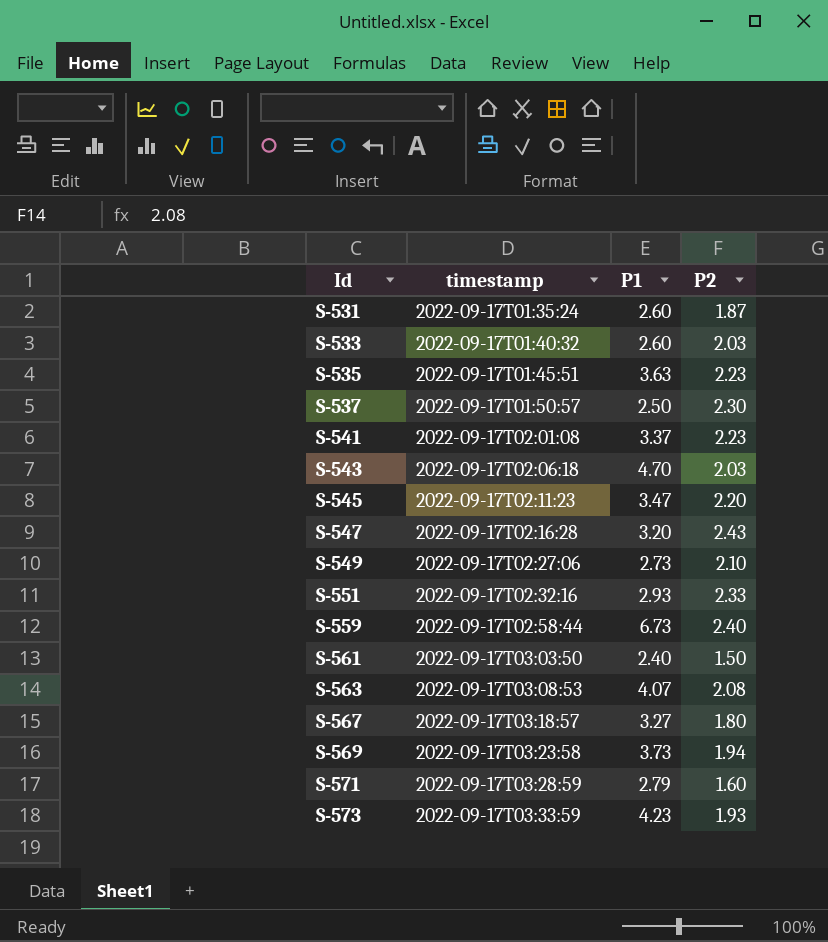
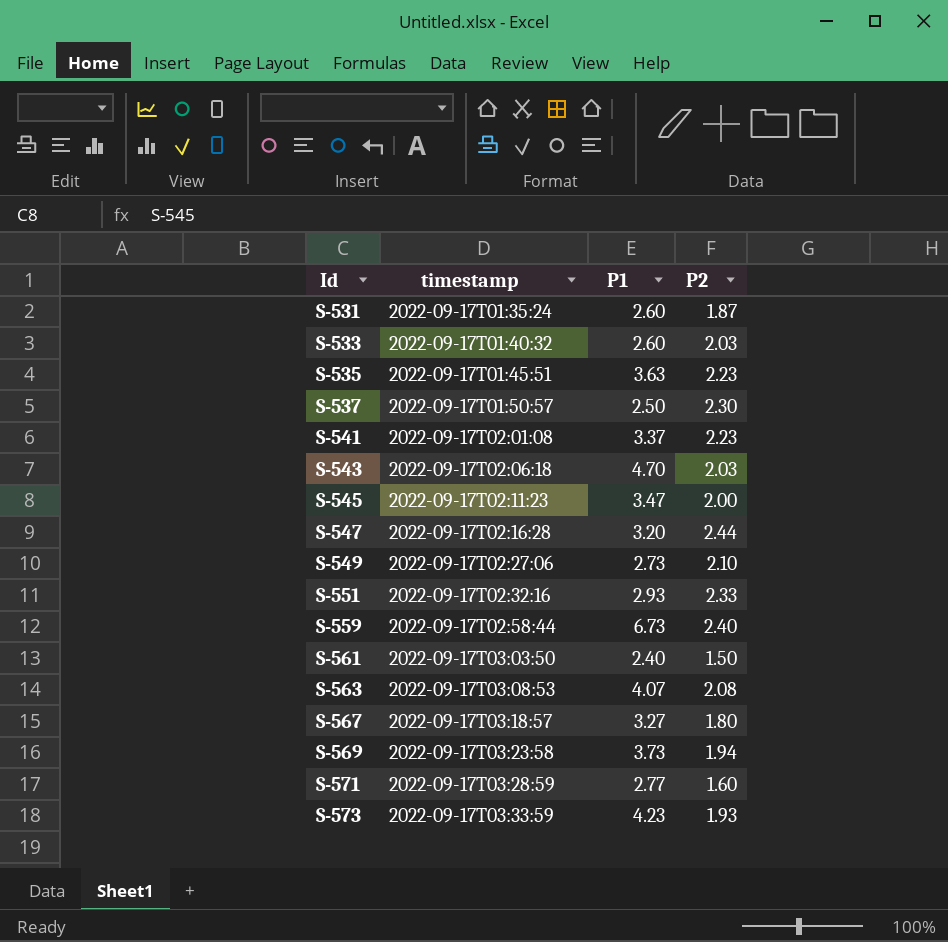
S-545 | P2: 2.20 -> 2.00
S-547 | P2: 2.43 -> 2.44
S-571 | P1: 2.79 -> 2.77

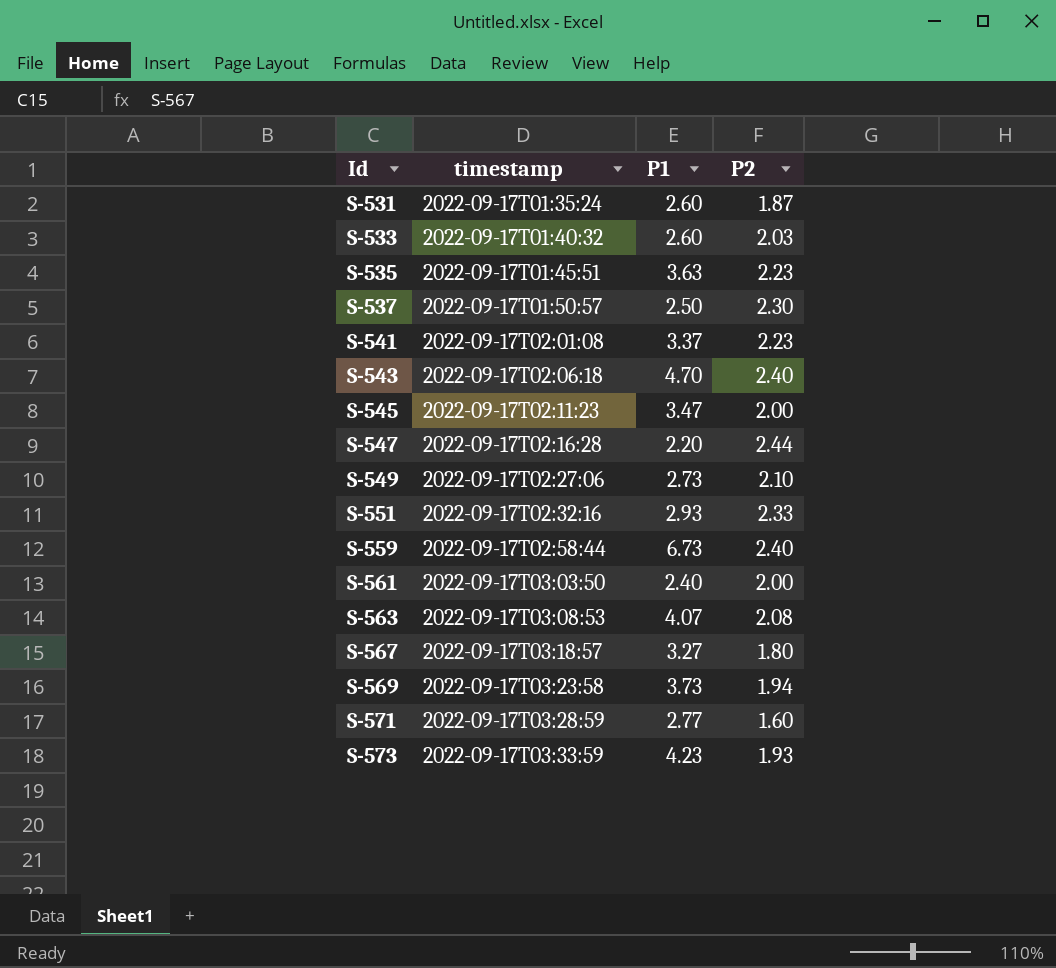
S-543 | P2: 2.03 -> 2.40
S-547 | P1: 3.20 -> 2.20
S-561 | P2: 1.50 -> 2.00

